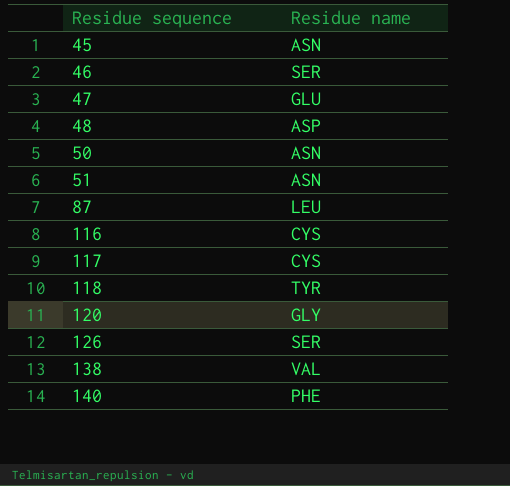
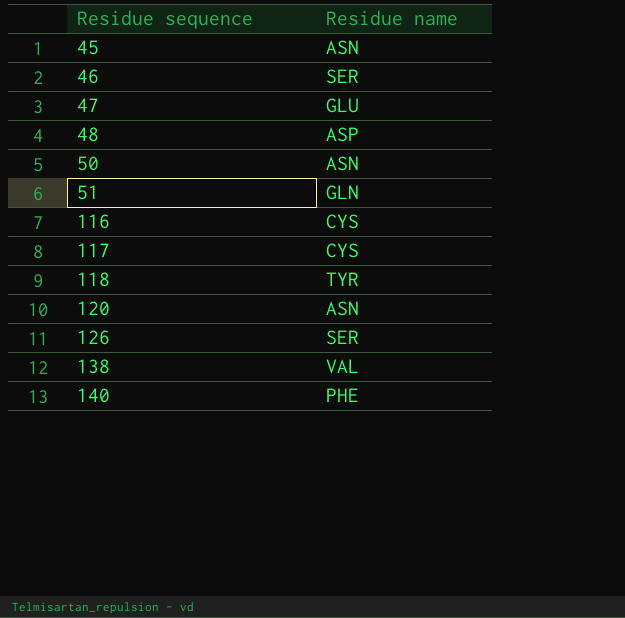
row 87: LEU -> none
51 | Residue name: ASN -> GLN
120 | Residue name: GLY -> ASN

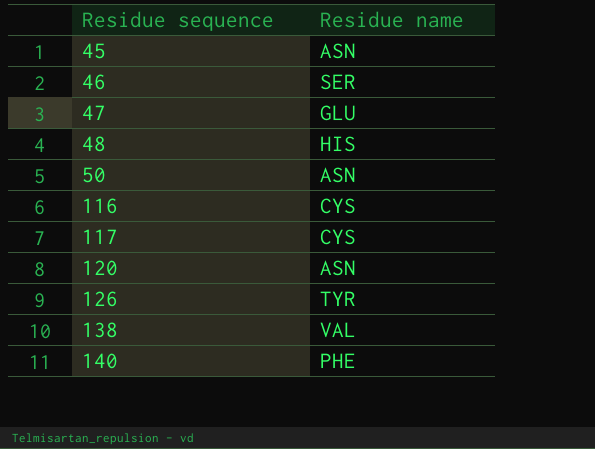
row 51: GLN -> none
row 118: TYR -> none
48 | Residue name: ASP -> HIS
126 | Residue name: SER -> TYR

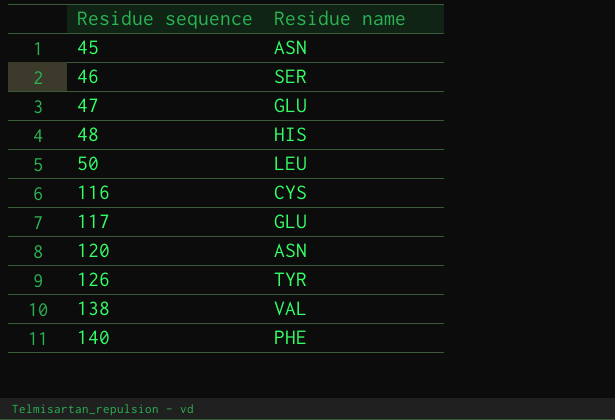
50 | Residue name: ASN -> LEU
117 | Residue name: CYS -> GLU

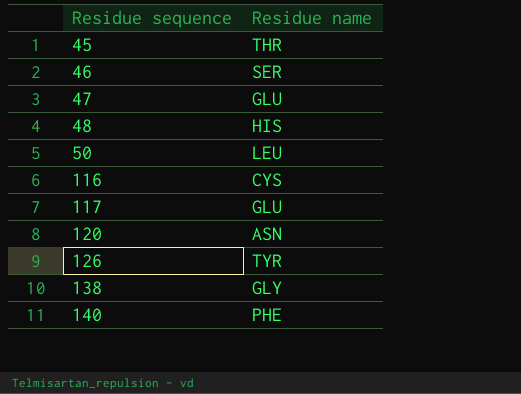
45 | Residue name: ASN -> THR
138 | Residue name: VAL -> GLY

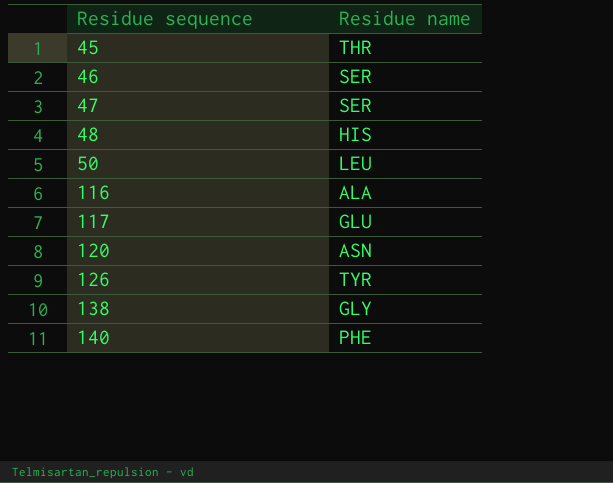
47 | Residue name: GLU -> SER
116 | Residue name: CYS -> ALA

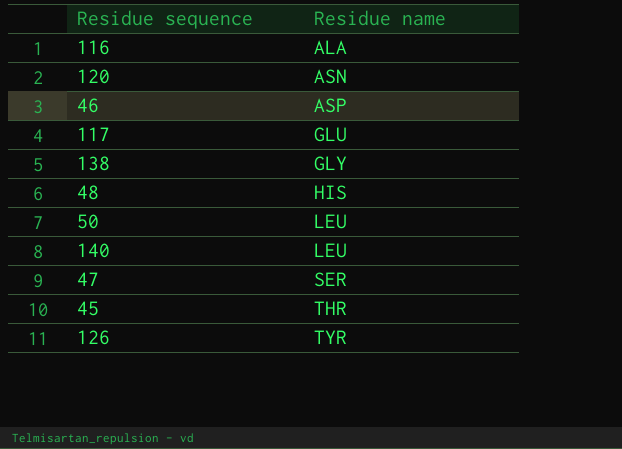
row order: Residue sequence ascending -> Residue name ascending
46 | Residue name: SER -> ASP
140 | Residue name: PHE -> LEU

